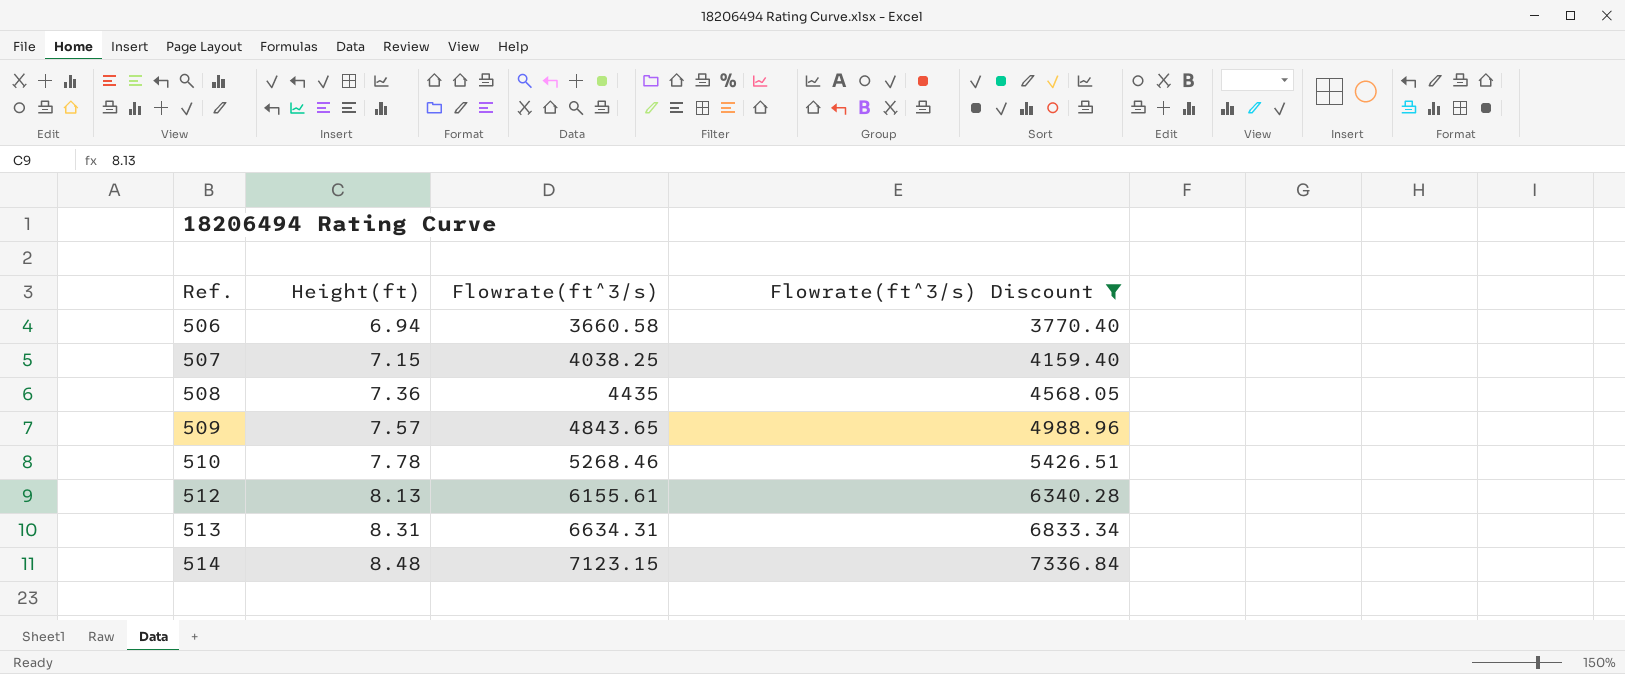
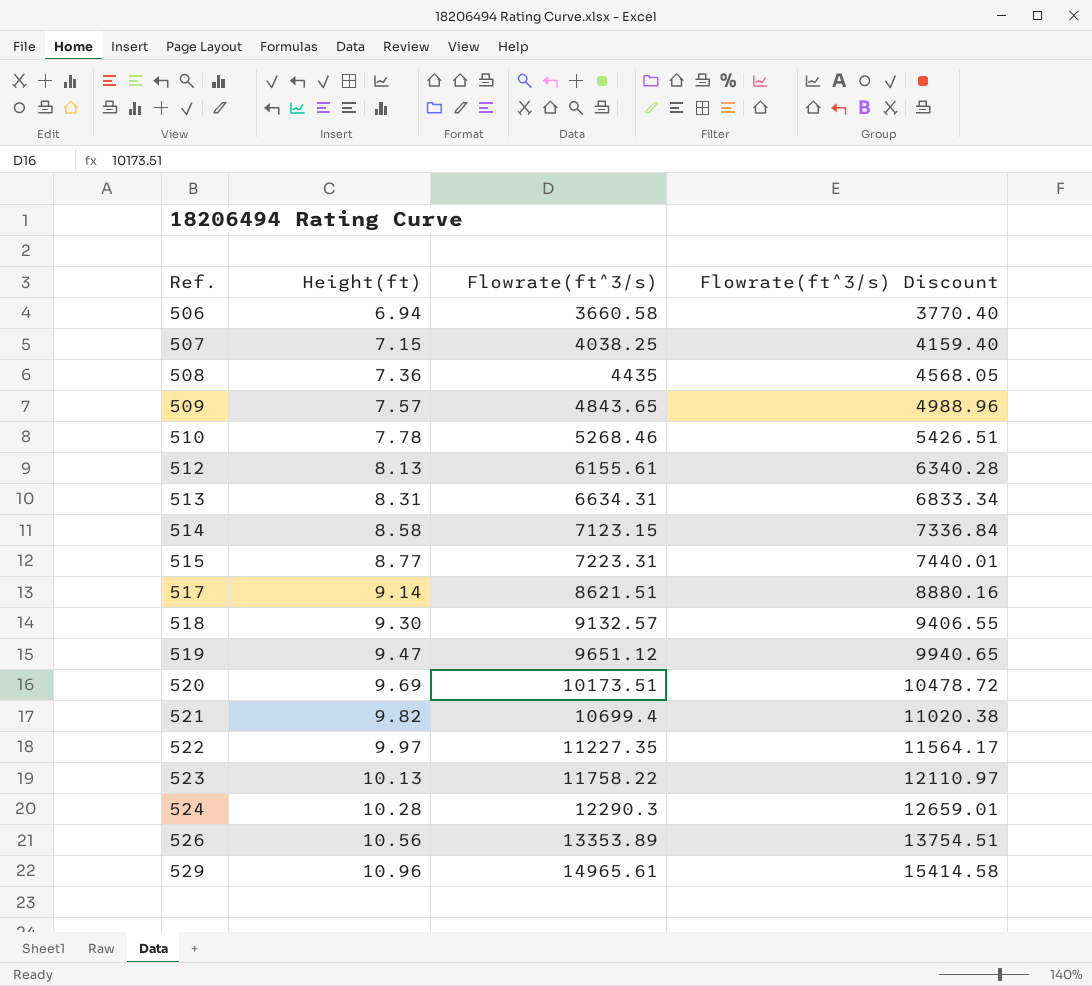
filter: Flowrate(ft^3/s) Discount <= 7336.84 -> none
514 | Height(ft): 8.48 -> 8.58

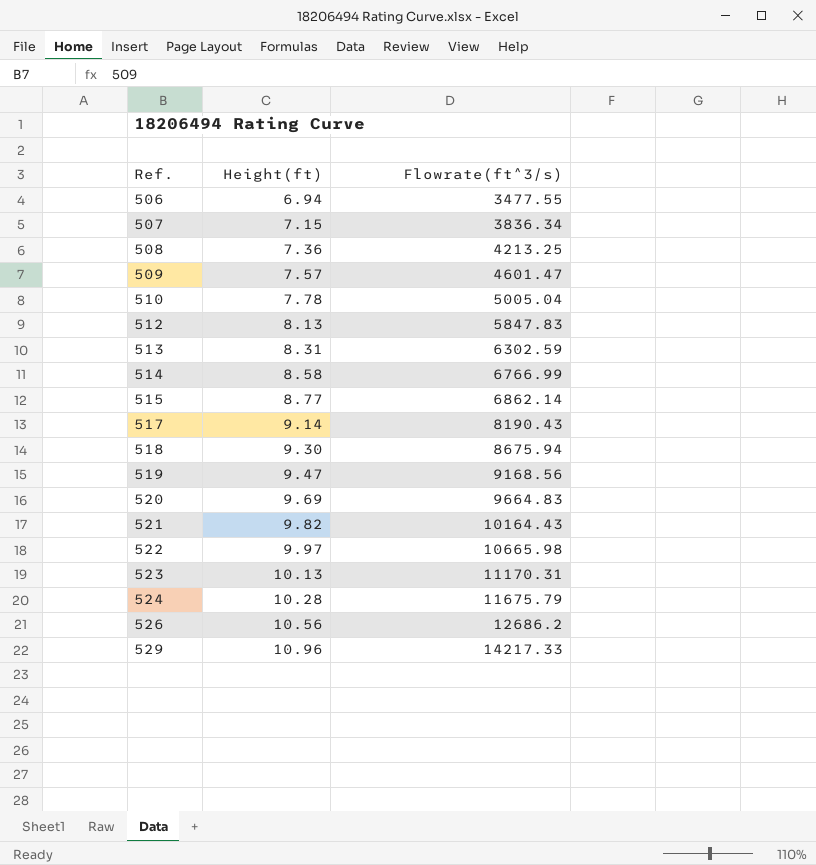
column Flowrate(ft^3/s) Discount | formula: [Flowrate(ft^3/s)] * 1.03 -> none
506 | Flowrate(ft^3/s): 3660.58 -> 3477.55
507 | Flowrate(ft^3/s): 4038.25 -> 3836.34
508 | Flowrate(ft^3/s): 4435 -> 4213.25
509 | Flowrate(ft^3/s): 4843.65 -> 4601.47
510 | Flowrate(ft^3/s): 5268.46 -> 5005.04
512 | Flowrate(ft^3/s): 6155.61 -> 5847.83
513 | Flowrate(ft^3/s): 6634.31 -> 6302.59
514 | Flowrate(ft^3/s): 7123.15 -> 6766.99
515 | Flowrate(ft^3/s): 7223.31 -> 6862.14
517 | Flowrate(ft^3/s): 8621.51 -> 8190.43
518 | Flowrate(ft^3/s): 9132.57 -> 8675.94
519 | Flowrate(ft^3/s): 9651.12 -> 9168.56
520 | Flowrate(ft^3/s): 10173.51 -> 9664.83
521 | Flowrate(ft^3/s): 10699.4 -> 10164.43
522 | Flowrate(ft^3/s): 11227.35 -> 10665.98
523 | Flowrate(ft^3/s): 11758.22 -> 11170.31
524 | Flowrate(ft^3/s): 12290.3 -> 11675.79
526 | Flowrate(ft^3/s): 13353.89 -> 12686.2
529 | Flowrate(ft^3/s): 14965.61 -> 14217.33

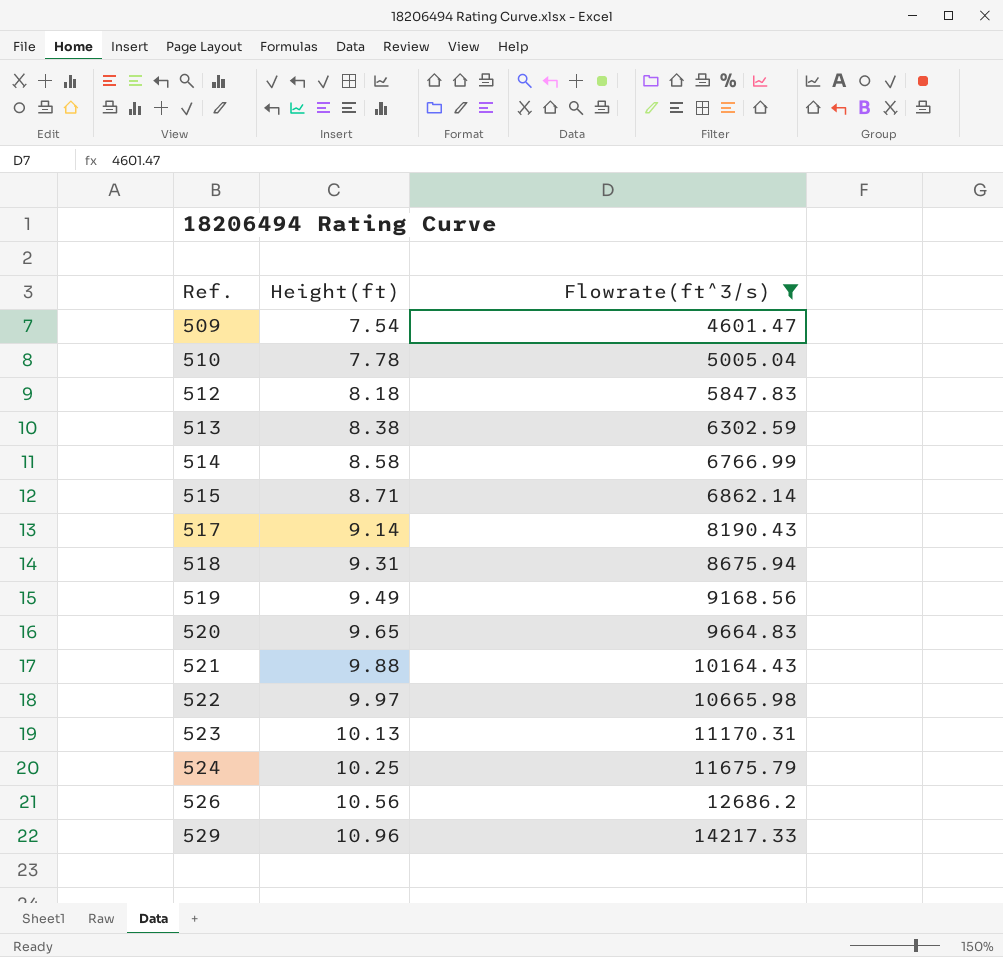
filter: none -> Flowrate(ft^3/s) >= 4601.47
509 | Height(ft): 7.57 -> 7.54
512 | Height(ft): 8.13 -> 8.18
513 | Height(ft): 8.31 -> 8.38
515 | Height(ft): 8.77 -> 8.71
518 | Height(ft): 9.30 -> 9.31
519 | Height(ft): 9.47 -> 9.49
520 | Height(ft): 9.69 -> 9.65
521 | Height(ft): 9.82 -> 9.88
524 | Height(ft): 10.28 -> 10.25

